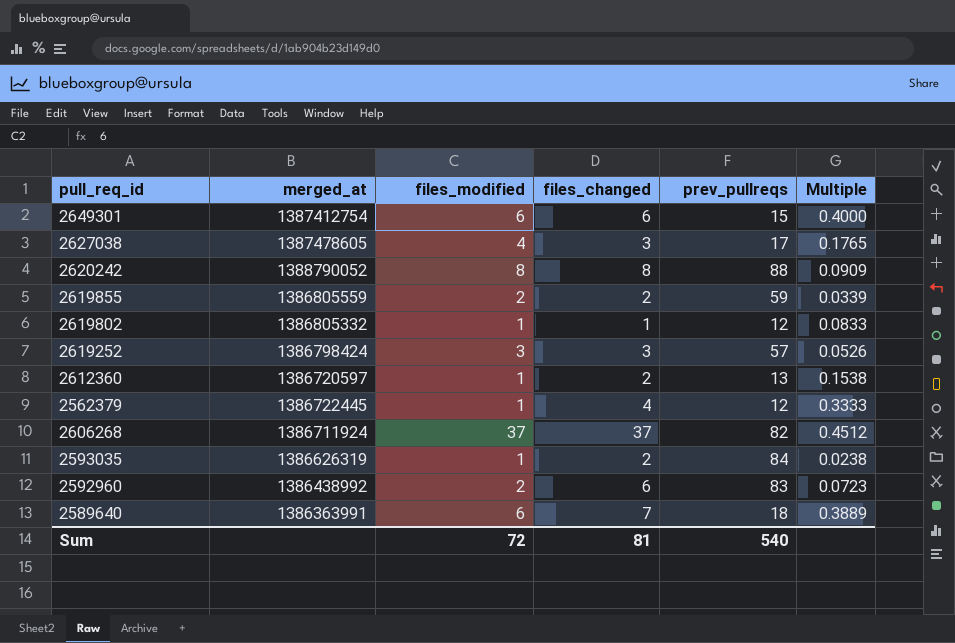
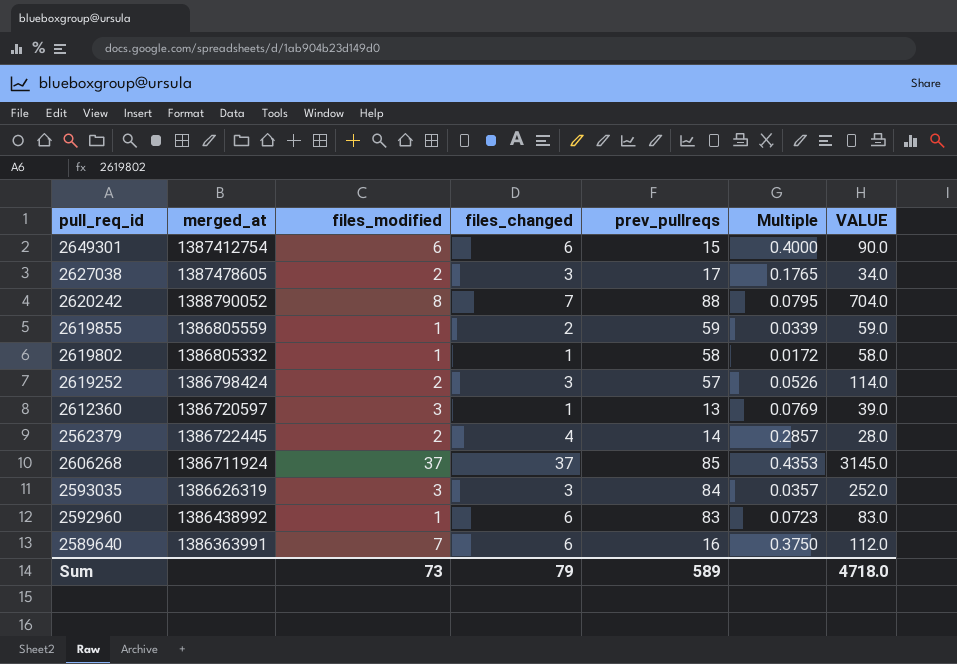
column VALUE | formula: none -> [files_modified] * [prev_pullreqs]
2627038 | files_modified: 4 -> 2
2620242 | files_changed: 8 -> 7
2620242 | Multiple: 0.0909 -> 0.0795
2619855 | files_modified: 2 -> 1
2619802 | prev_pullreqs: 12 -> 58
2619802 | Multiple: 0.0833 -> 0.0172
2619252 | files_modified: 3 -> 2
2612360 | files_modified: 1 -> 3
2612360 | files_changed: 2 -> 1
2612360 | Multiple: 0.1538 -> 0.0769
2562379 | files_modified: 1 -> 2
2562379 | prev_pullreqs: 12 -> 14
2562379 | Multiple: 0.3333 -> 0.2857
2606268 | prev_pullreqs: 82 -> 85
2606268 | Multiple: 0.4512 -> 0.4353
2593035 | files_modified: 1 -> 3
2593035 | files_changed: 2 -> 3
2593035 | Multiple: 0.0238 -> 0.0357
2592960 | files_modified: 2 -> 1
2589640 | files_modified: 6 -> 7
2589640 | files_changed: 7 -> 6
2589640 | prev_pullreqs: 18 -> 16
2589640 | Multiple: 0.3889 -> 0.3750
Sum | files_modified: 72 -> 73
Sum | files_changed: 81 -> 79
Sum | prev_pullreqs: 540 -> 589

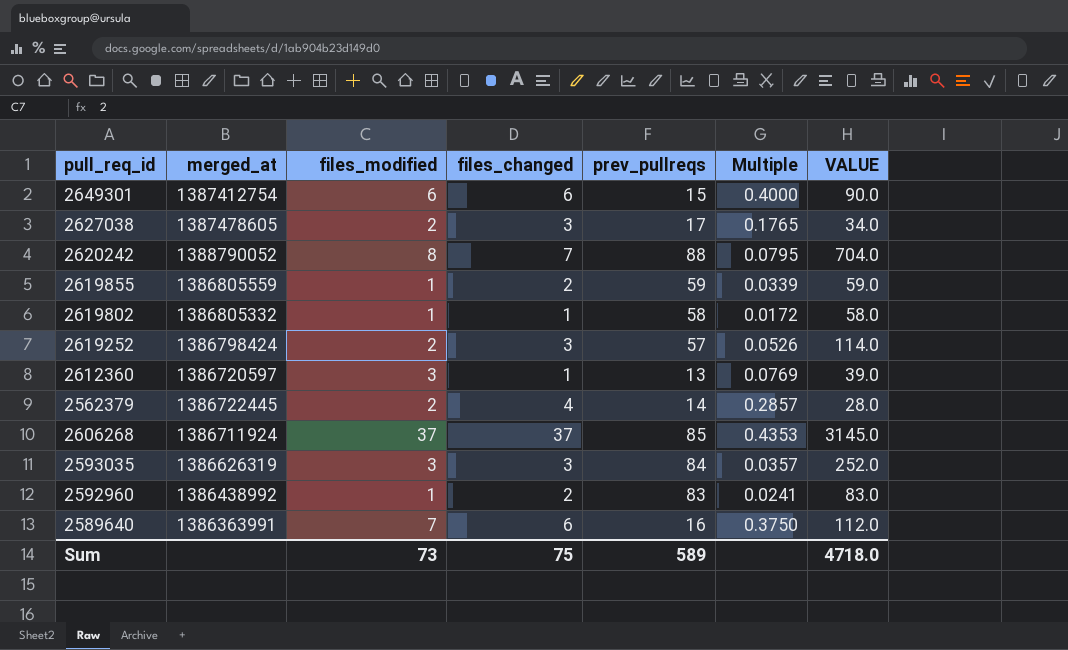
2592960 | files_changed: 6 -> 2
2592960 | Multiple: 0.0723 -> 0.0241
Sum | files_changed: 79 -> 75

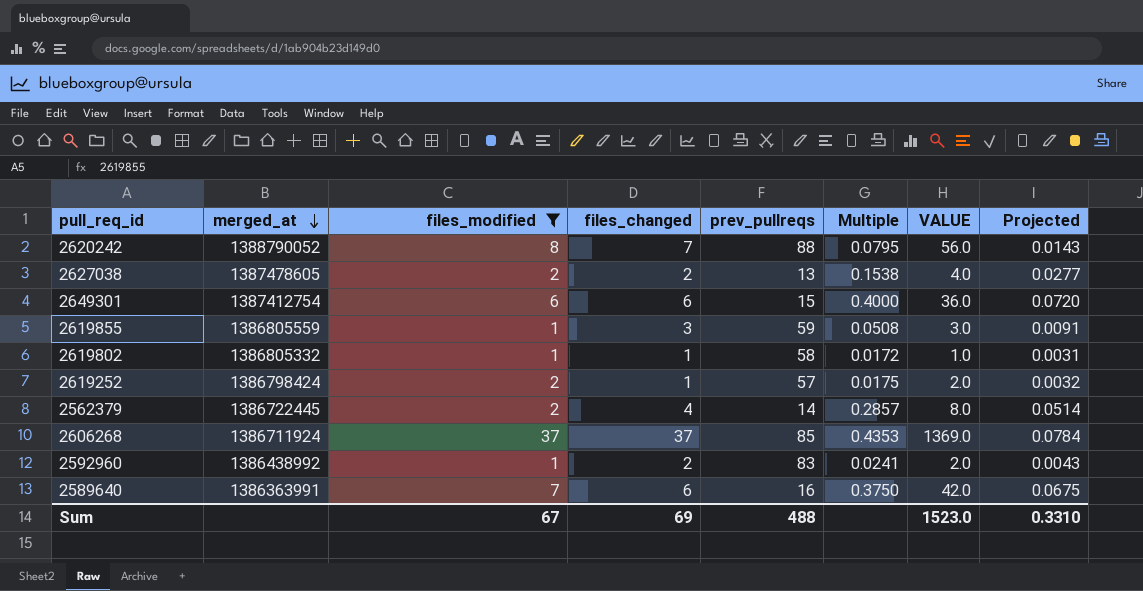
filter: none -> files_modified != 3
row order: none -> merged_at descending
column VALUE | formula: [files_modified] * [prev_pullreqs] -> [files_modified] * [files_changed]
column Projected | formula: none -> [Multiple] * 0.18
2627038 | files_changed: 3 -> 2
2627038 | prev_pullreqs: 17 -> 13
2627038 | Multiple: 0.1765 -> 0.1538
2619855 | files_changed: 2 -> 3
2619855 | Multiple: 0.0339 -> 0.0508
2619252 | files_changed: 3 -> 1
2619252 | Multiple: 0.0526 -> 0.0175
Sum | files_modified: 73 -> 67
Sum | files_changed: 75 -> 69
Sum | prev_pullreqs: 589 -> 488
Sum | VALUE: 4718.0 -> 1523.0

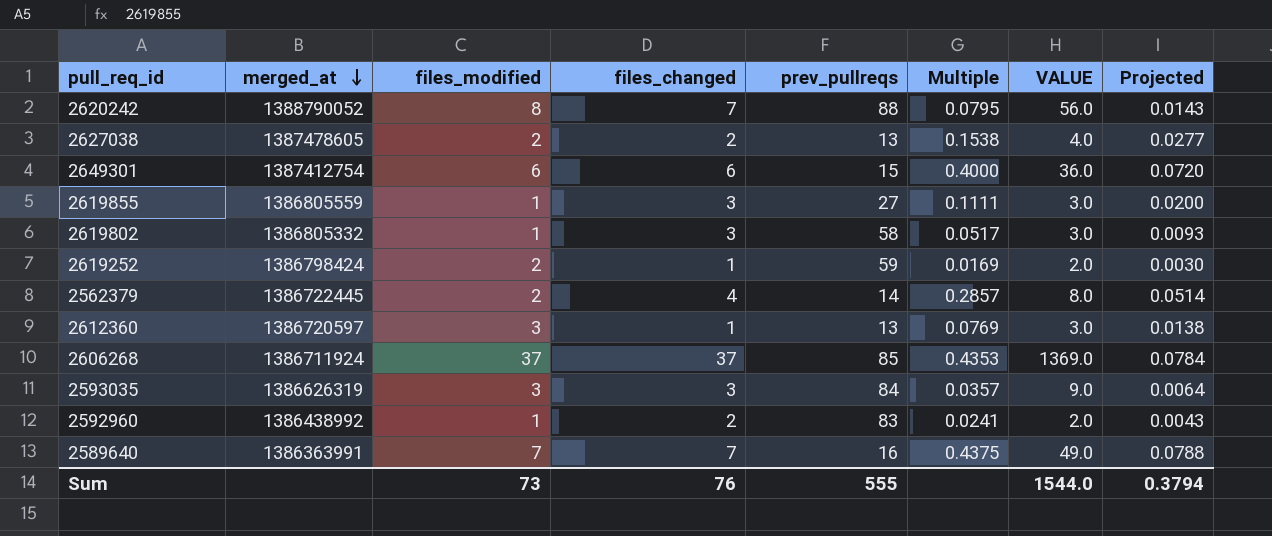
filter: files_modified != 3 -> none
2619855 | prev_pullreqs: 59 -> 27
2619855 | Multiple: 0.0508 -> 0.1111
2619855 | Projected: 0.0091 -> 0.0200
2619802 | files_changed: 1 -> 3
2619802 | Multiple: 0.0172 -> 0.0517
2619802 | VALUE: 1.0 -> 3.0
2619802 | Projected: 0.0031 -> 0.0093
2619252 | prev_pullreqs: 57 -> 59
2619252 | Multiple: 0.0175 -> 0.0169
2619252 | Projected: 0.0032 -> 0.0030
2589640 | files_changed: 6 -> 7
2589640 | Multiple: 0.3750 -> 0.4375
2589640 | VALUE: 42.0 -> 49.0
2589640 | Projected: 0.0675 -> 0.0788
Sum | files_modified: 67 -> 73
Sum | files_changed: 69 -> 76
Sum | prev_pullreqs: 488 -> 555
Sum | VALUE: 1523.0 -> 1544.0
Sum | Projected: 0.3310 -> 0.3794

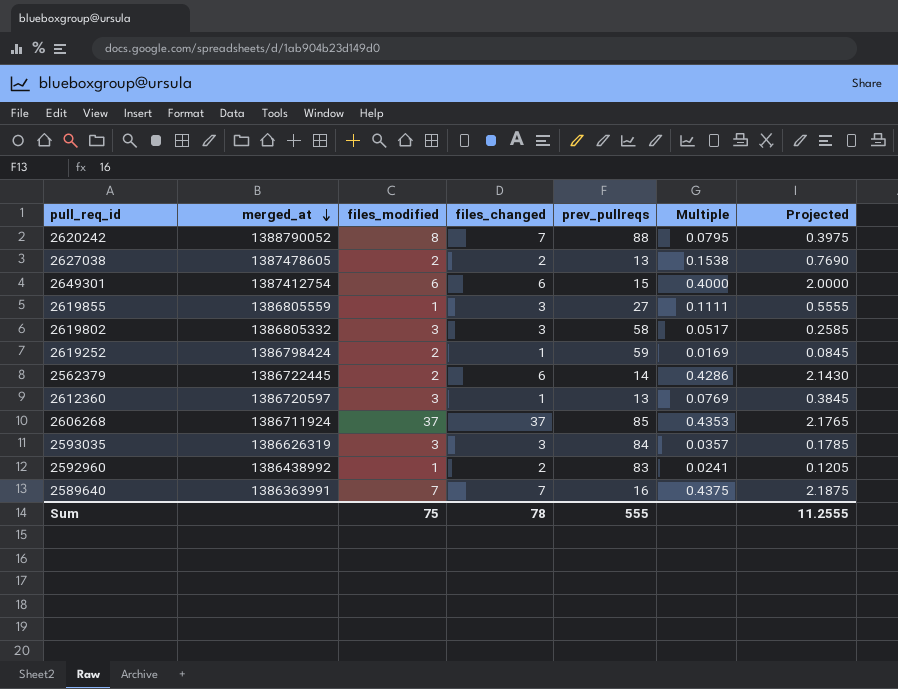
column VALUE | formula: [files_modified] * [files_changed] -> none
column Projected | formula: [Multiple] * 0.18 -> [Multiple] * 5
2619802 | files_modified: 1 -> 3
2562379 | files_changed: 4 -> 6
2562379 | Multiple: 0.2857 -> 0.4286
Sum | files_modified: 73 -> 75
Sum | files_changed: 76 -> 78
Sum | Projected: 0.3794 -> 11.2555

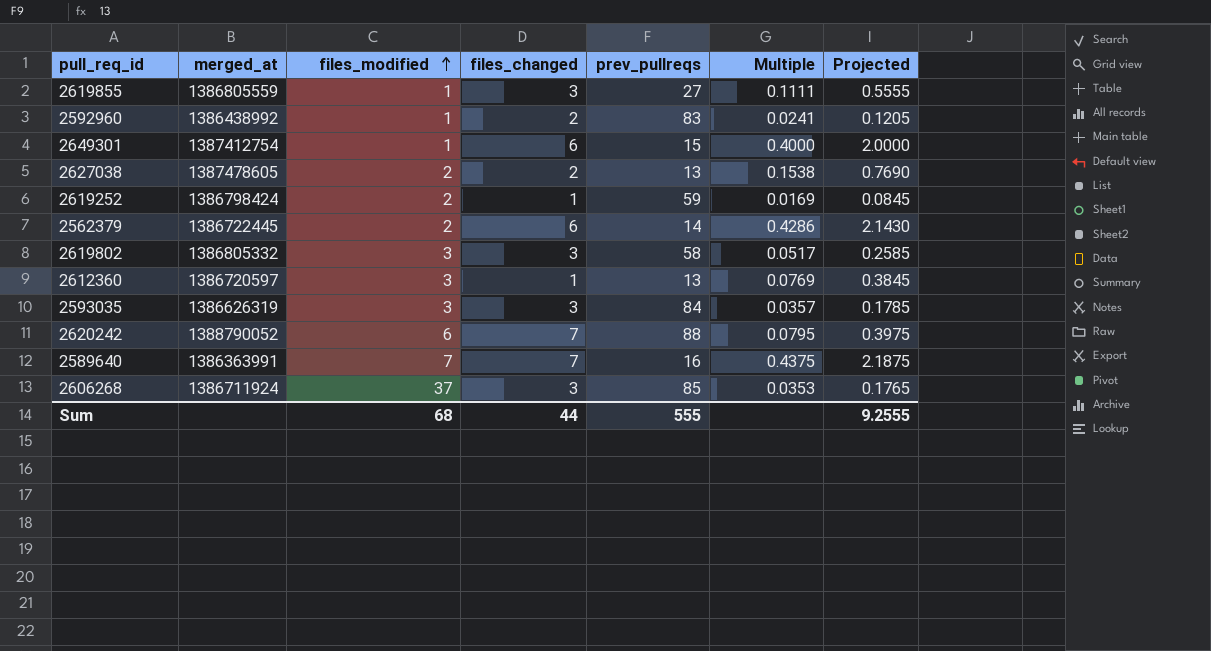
row order: merged_at descending -> files_modified ascending
2649301 | files_modified: 6 -> 1
2620242 | files_modified: 8 -> 6
2606268 | files_changed: 37 -> 3
2606268 | Multiple: 0.4353 -> 0.0353
2606268 | Projected: 2.1765 -> 0.1765
Sum | files_modified: 75 -> 68
Sum | files_changed: 78 -> 44
Sum | Projected: 11.2555 -> 9.2555

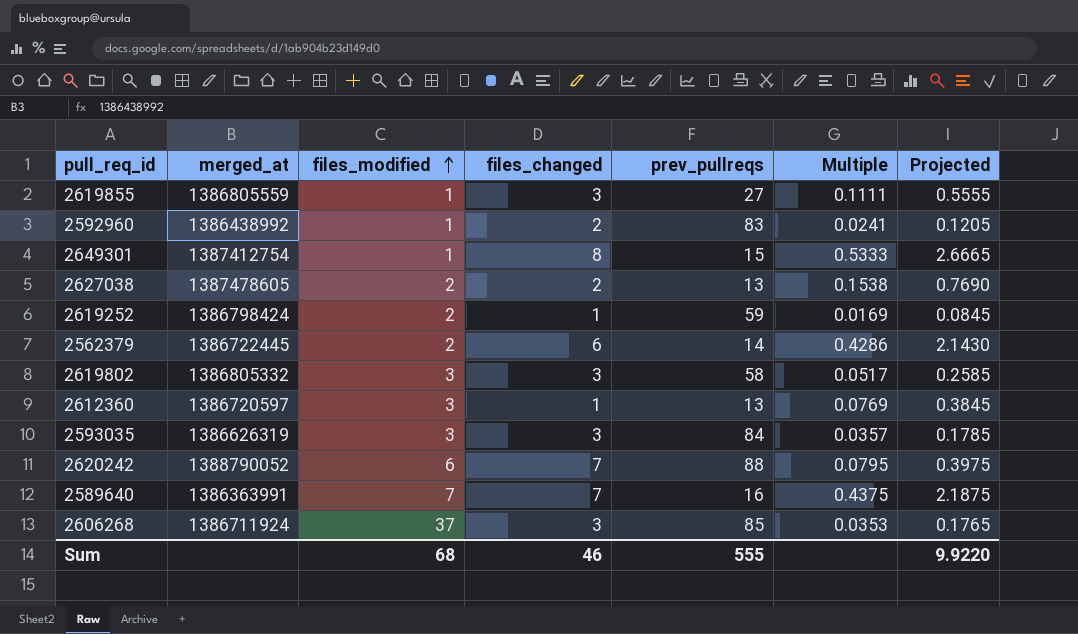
2649301 | files_changed: 6 -> 8
2649301 | Multiple: 0.4000 -> 0.5333
2649301 | Projected: 2.0000 -> 2.6665
Sum | files_changed: 44 -> 46
Sum | Projected: 9.2555 -> 9.9220

